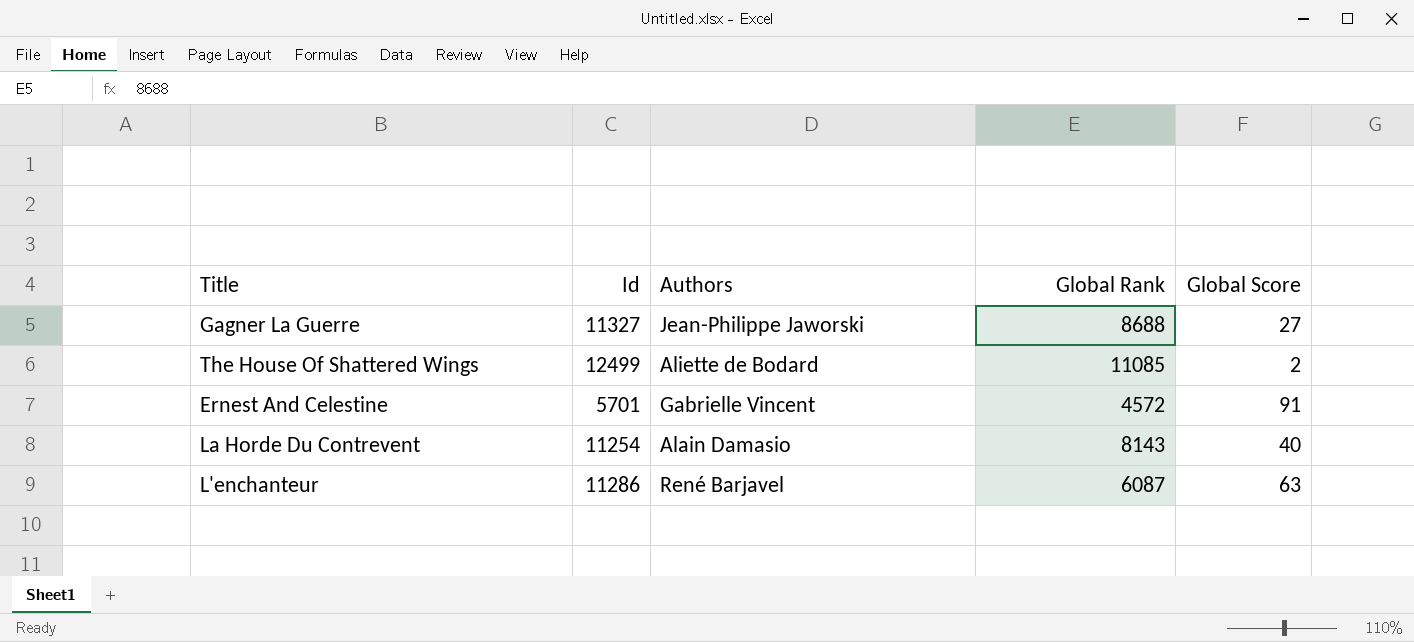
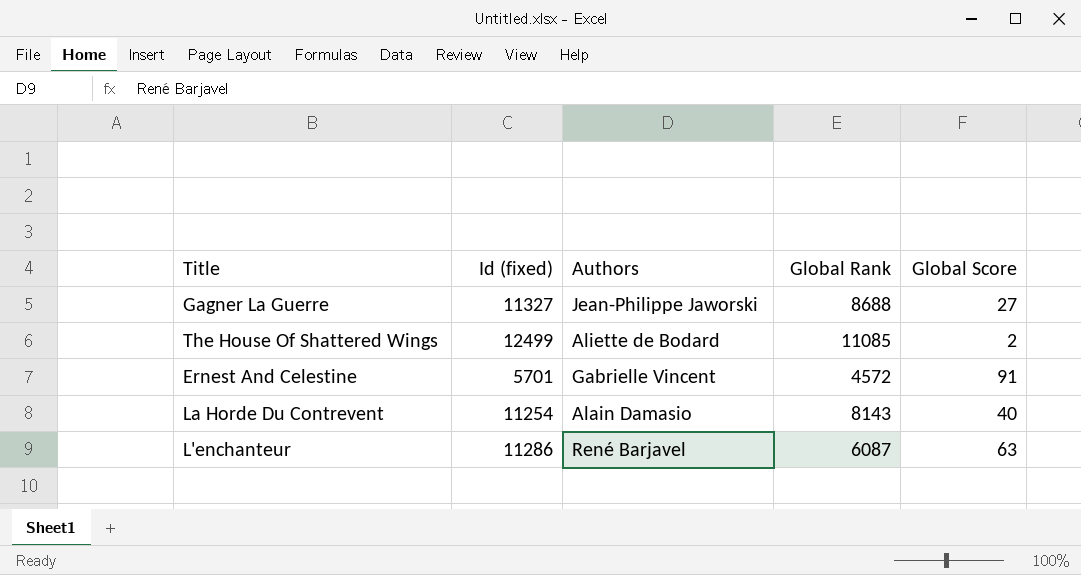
column name: Id -> Id (fixed)

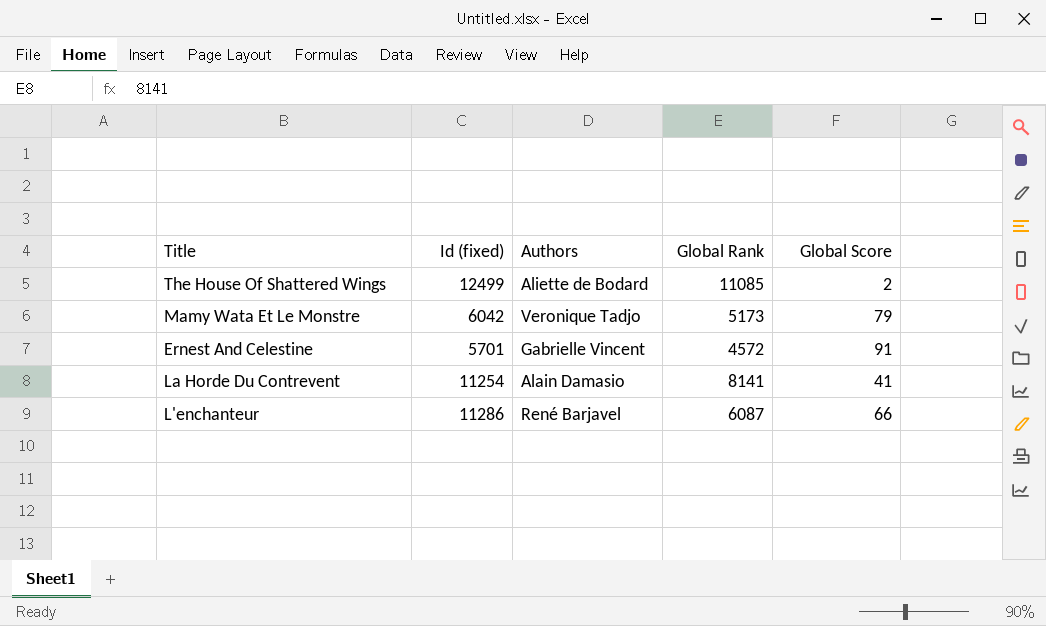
row Gagner La Guerre: 11327 | Jean-Philippe Jaworski | 8688 | 27 -> none
row Mamy Wata Et Le Monstre: none -> 6042 | Veronique Tadjo | 5173 | 79
La Horde Du Contrevent | Global Rank: 8143 -> 8141
La Horde Du Contrevent | Global Score: 40 -> 41
L'enchanteur | Global Score: 63 -> 66

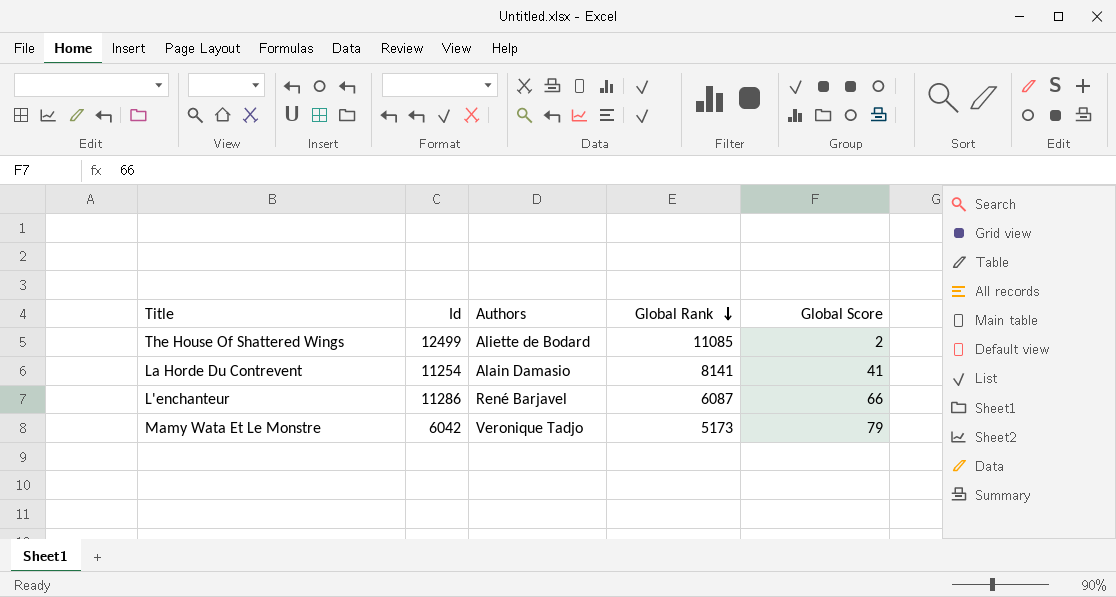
row order: none -> Global Rank descending
column name: Id (fixed) -> Id
row Ernest And Celestine: 5701 | Gabrielle Vincent | 4572 | 91 -> none

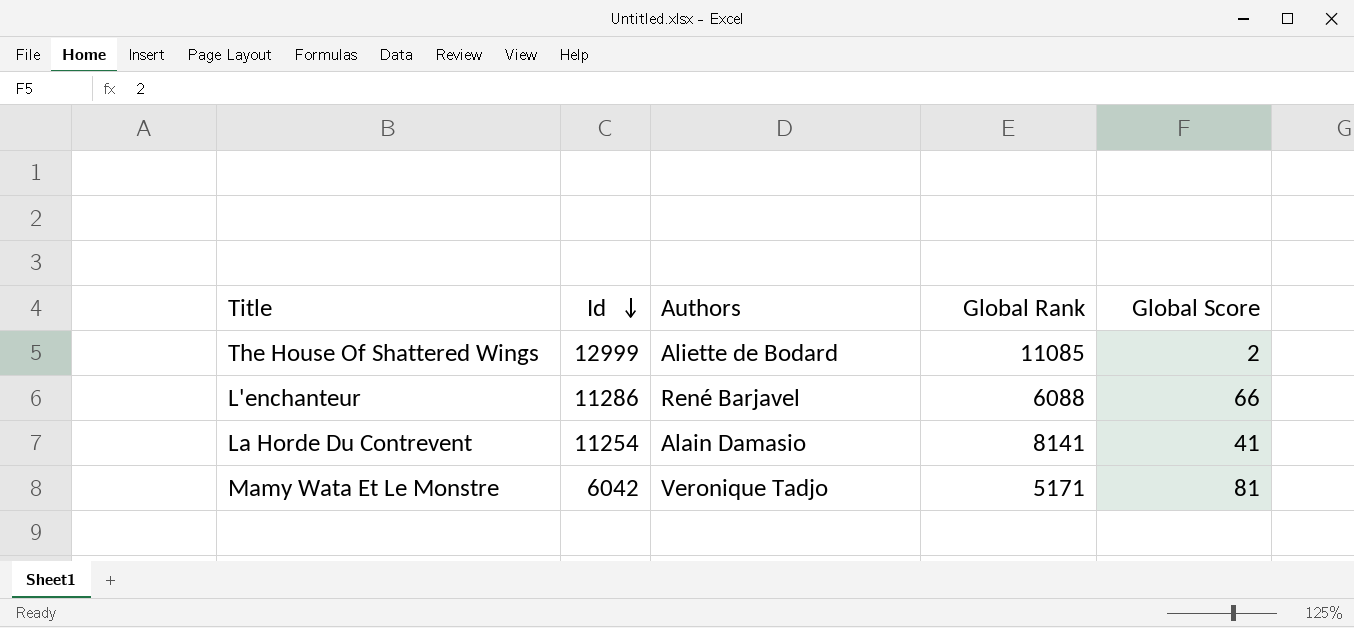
row order: Global Rank descending -> Id descending
The House Of Shattered Wings | Id: 12499 -> 12999
L'enchanteur | Global Rank: 6087 -> 6088
Mamy Wata Et Le Monstre | Global Rank: 5173 -> 5171
Mamy Wata Et Le Monstre | Global Score: 79 -> 81

